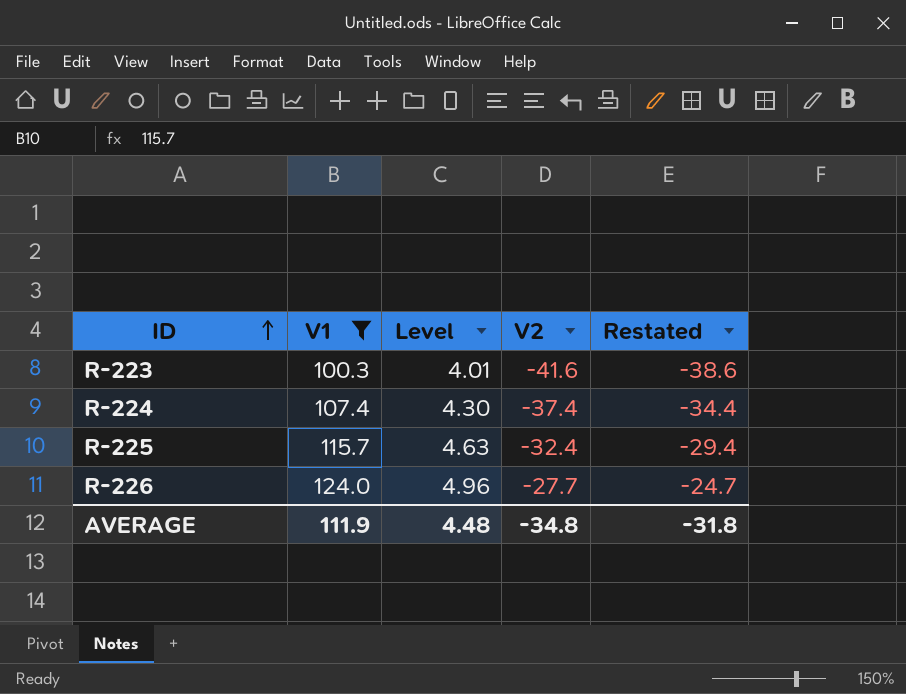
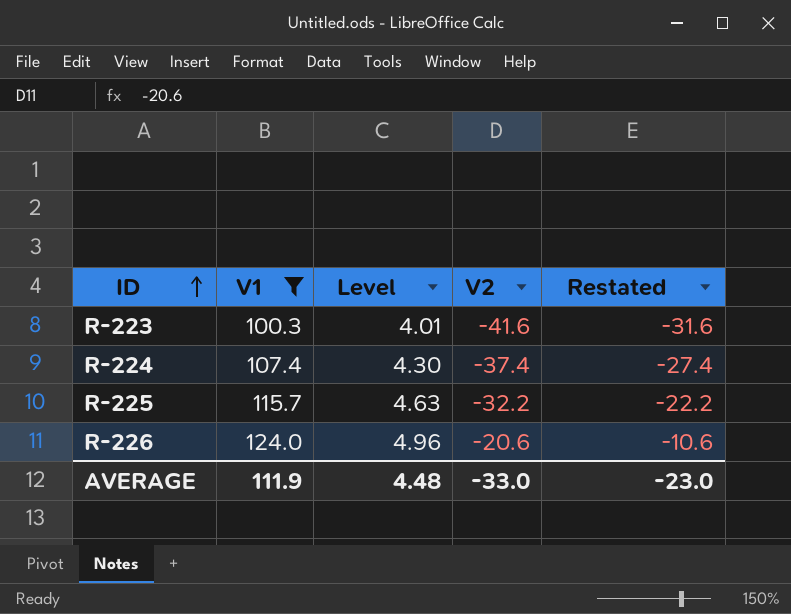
column Restated | formula: [V2] + 3 -> [V2] + 10
R-225 | V2: -32.4 -> -32.2
R-226 | V2: -27.7 -> -20.6
AVERAGE | V2: -34.8 -> -33.0
AVERAGE | Restated: -31.8 -> -23.0

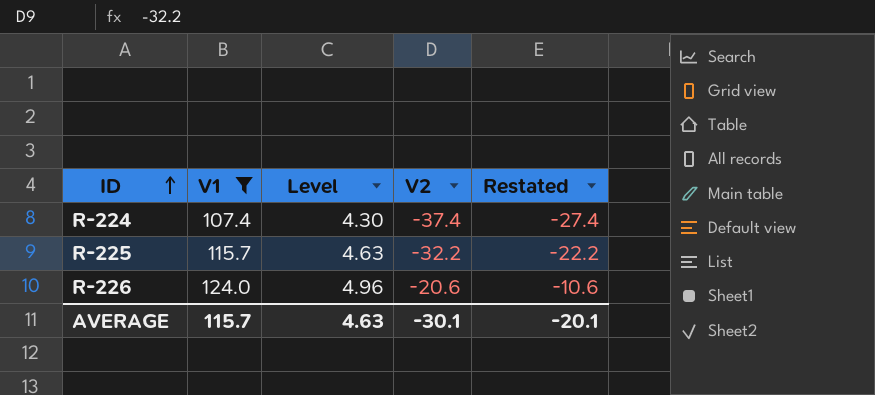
row R-223: 100.3 | 4.01 | -41.6 | -31.6 -> none
AVERAGE | V1: 111.9 -> 115.7
AVERAGE | Level: 4.48 -> 4.63
AVERAGE | V2: -33.0 -> -30.1
AVERAGE | Restated: -23.0 -> -20.1

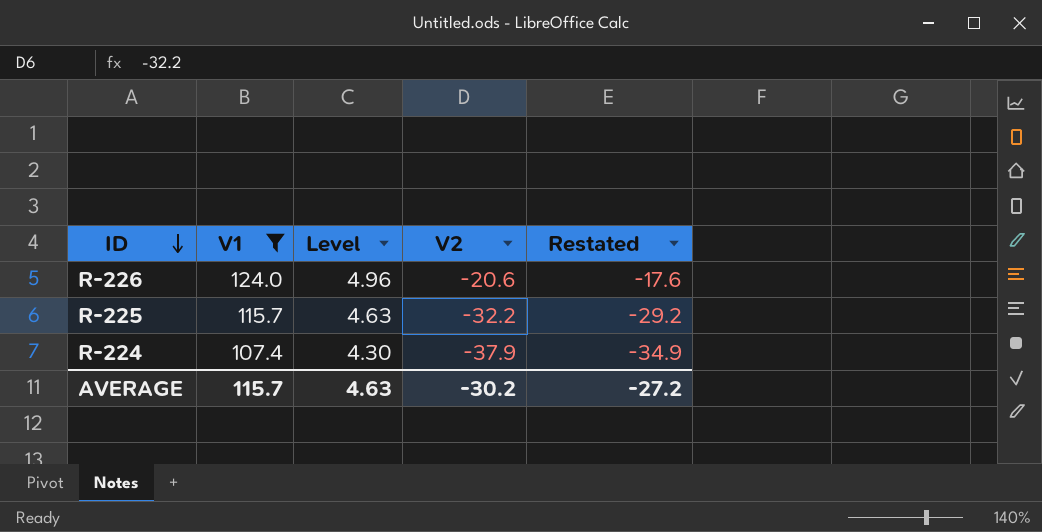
row order: ID ascending -> ID descending
column Restated | formula: [V2] + 10 -> [V2] + 3
R-224 | V2: -37.4 -> -37.9
AVERAGE | V2: -30.1 -> -30.2
AVERAGE | Restated: -20.1 -> -27.2

